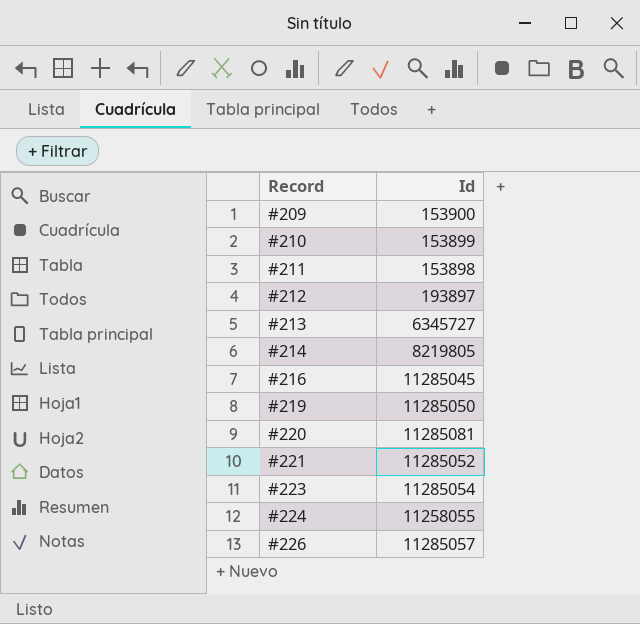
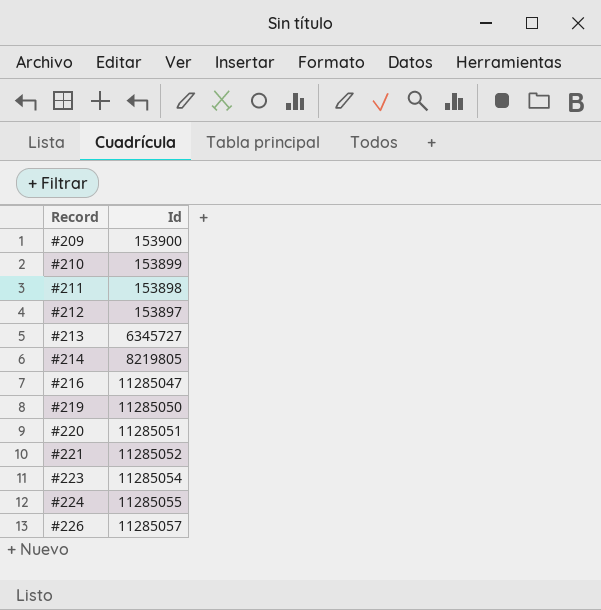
#212 | Id: 193897 -> 153897
#216 | Id: 11285045 -> 11285047
#220 | Id: 11285081 -> 11285051
#224 | Id: 11258055 -> 11285055

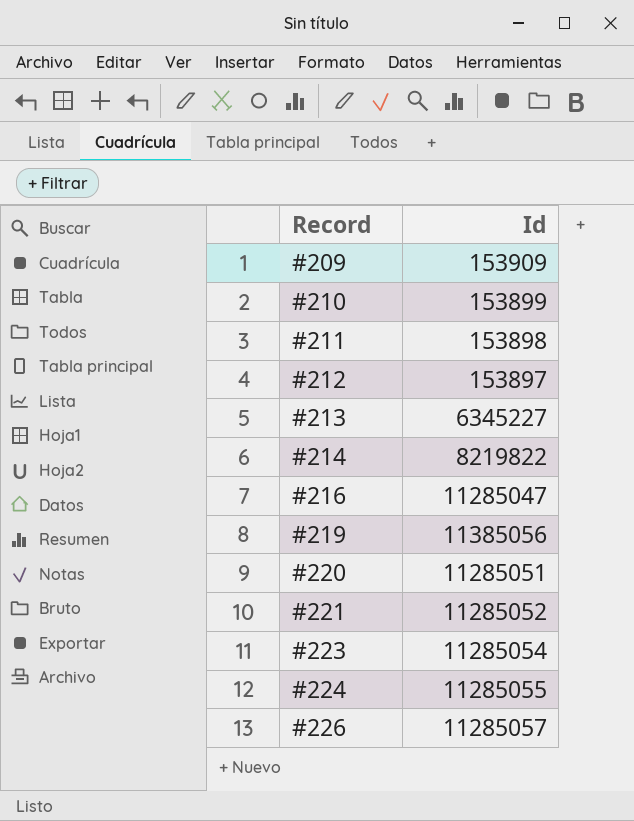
#209 | Id: 153900 -> 153909
#213 | Id: 6345727 -> 6345227
#214 | Id: 8219805 -> 8219822
#219 | Id: 11285050 -> 11385056

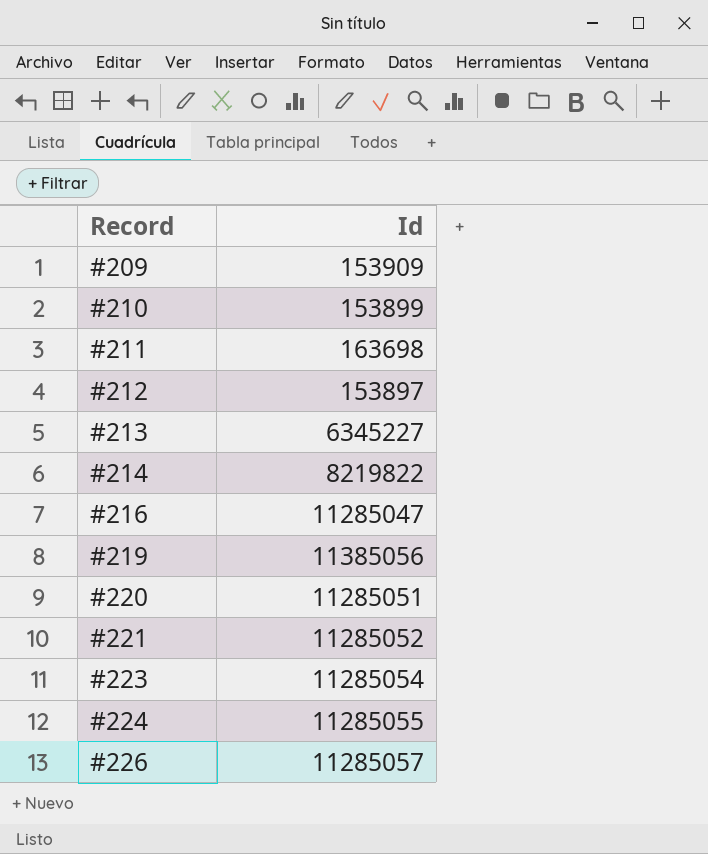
#211 | Id: 153898 -> 163698

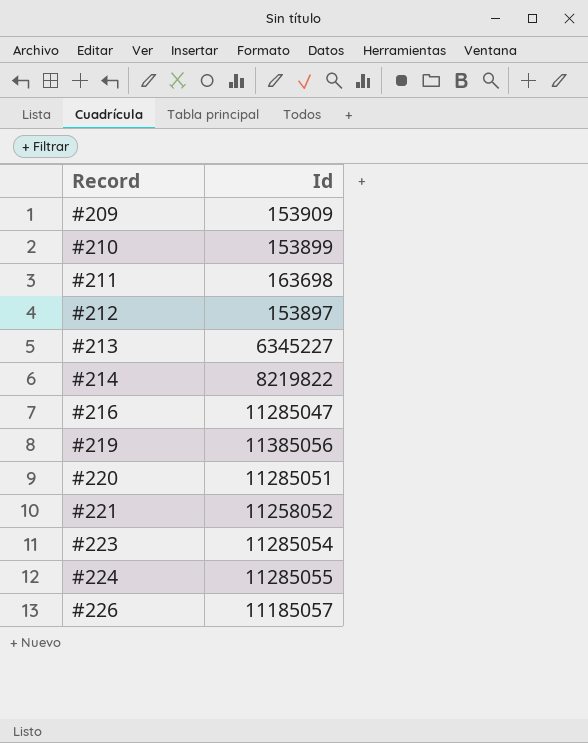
#221 | Id: 11285052 -> 11258052
#226 | Id: 11285057 -> 11185057

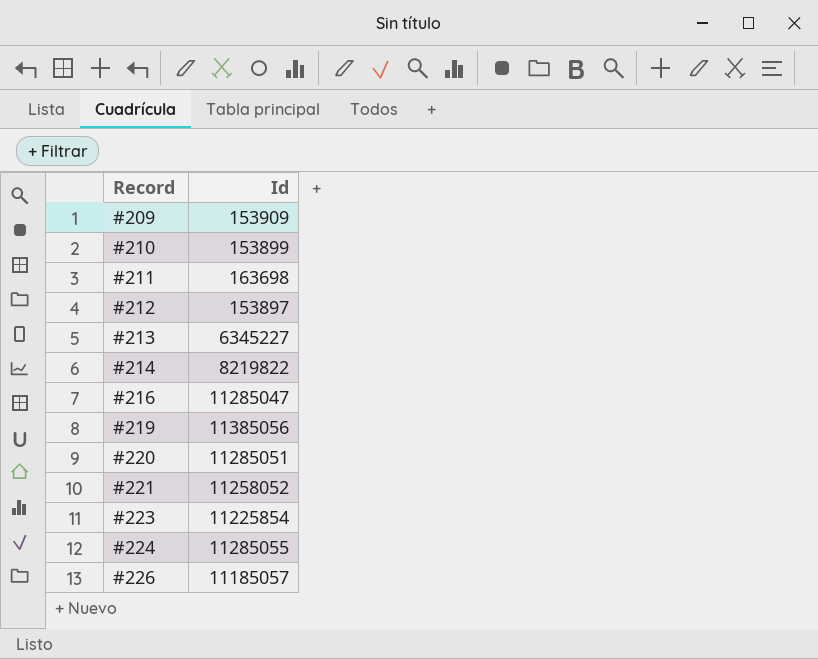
#223 | Id: 11285054 -> 11225854

